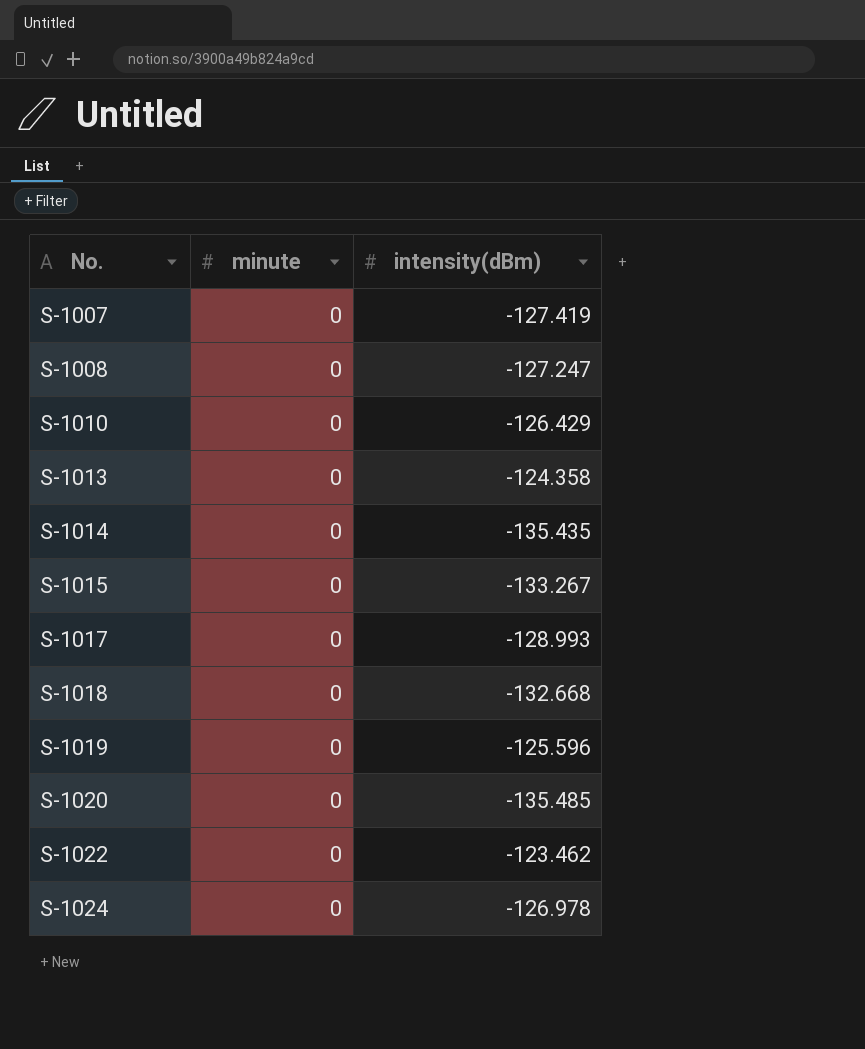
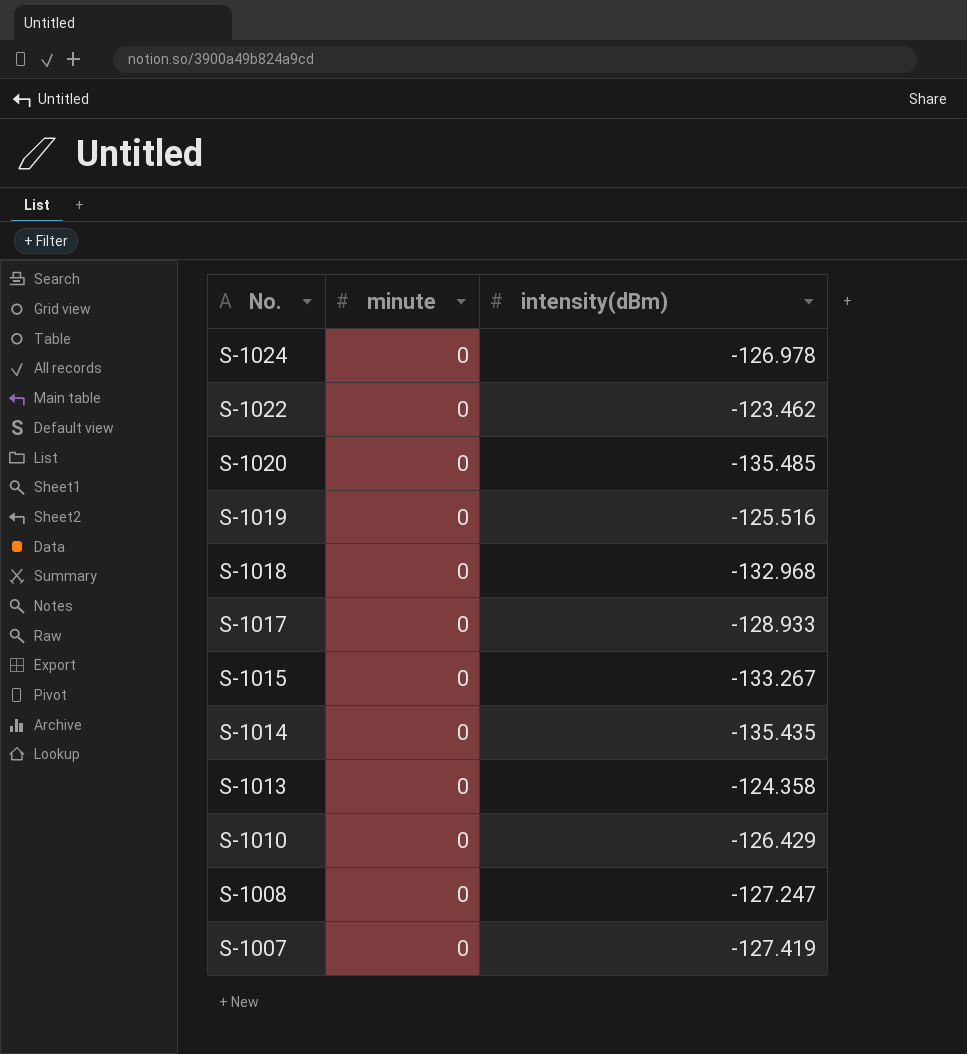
row order: No. ascending -> No. descending
S-1019 | intensity(dBm): -125.596 -> -125.516
S-1018 | intensity(dBm): -132.668 -> -132.968
S-1017 | intensity(dBm): -128.993 -> -128.933

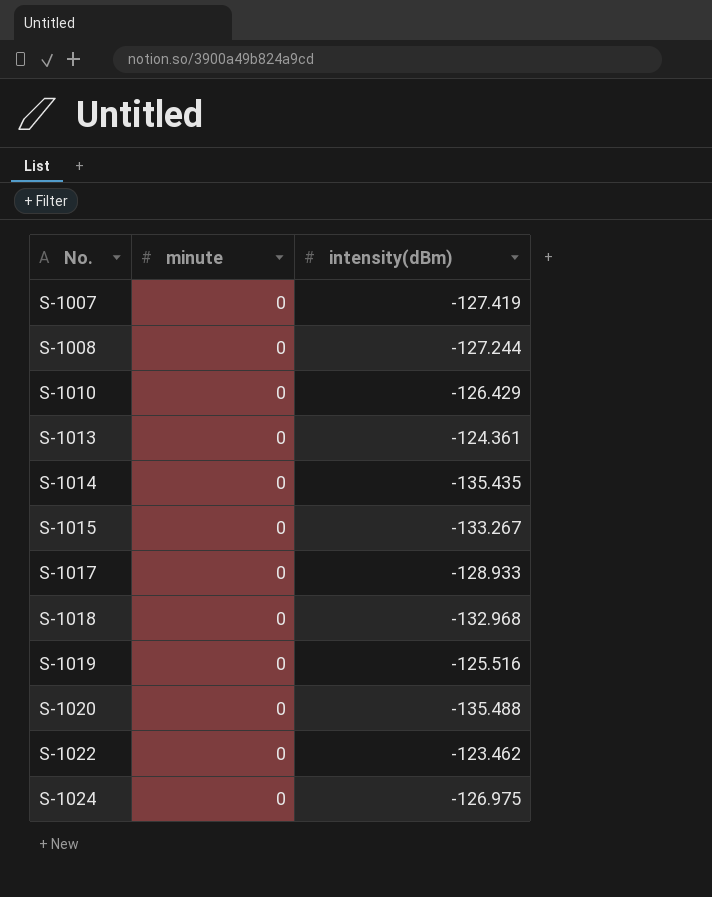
row order: No. descending -> No. ascending
S-1008 | intensity(dBm): -127.247 -> -127.244
S-1013 | intensity(dBm): -124.358 -> -124.361
S-1020 | intensity(dBm): -135.485 -> -135.488
S-1024 | intensity(dBm): -126.978 -> -126.975

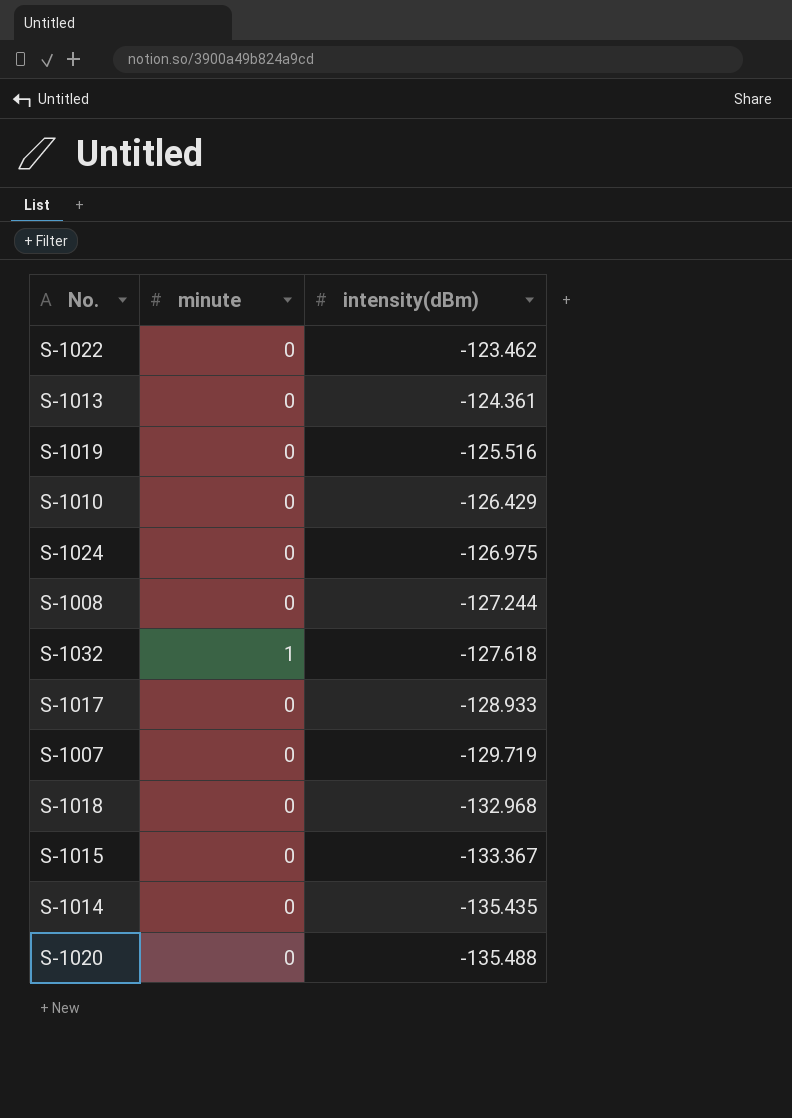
row order: No. ascending -> intensity(dBm) descending
row S-1032: none -> 1 | -127.618
S-1007 | intensity(dBm): -127.419 -> -129.719
S-1015 | intensity(dBm): -133.267 -> -133.367

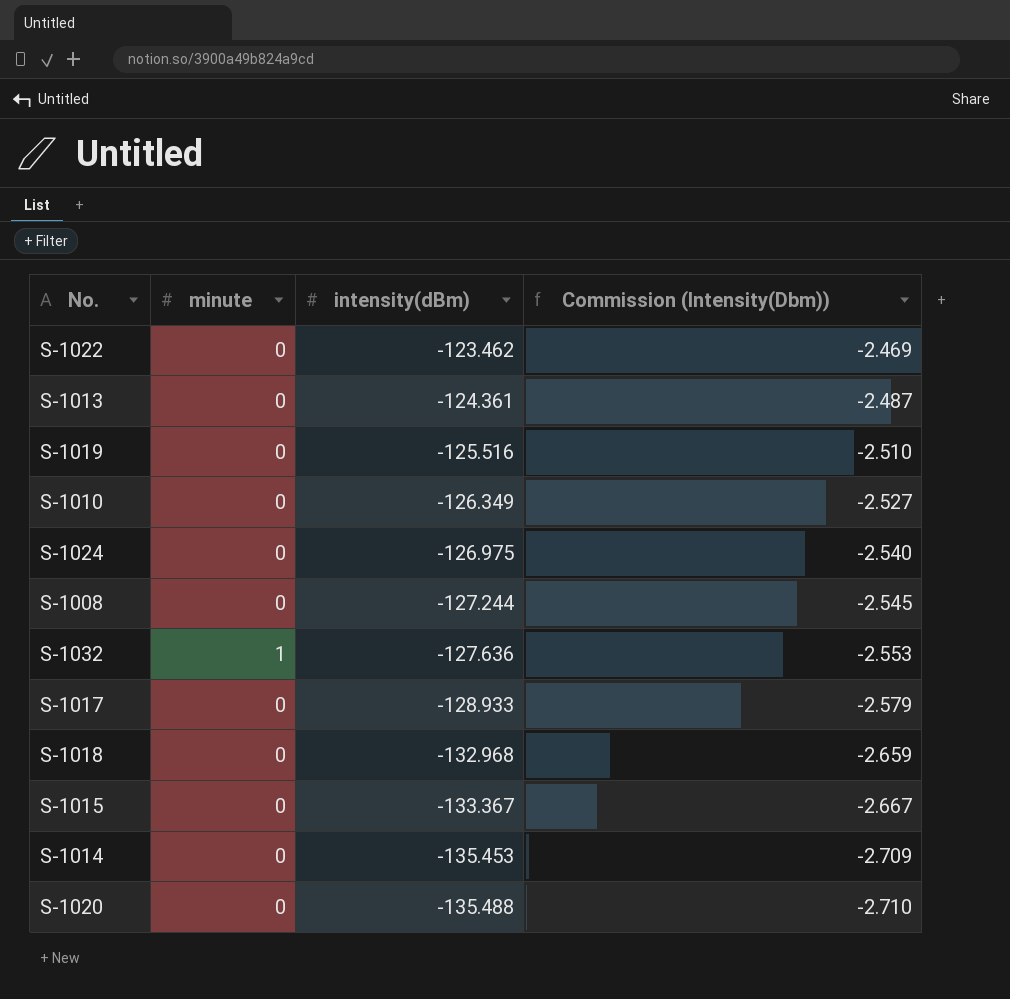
column Commission (Intensity(Dbm)) | formula: none -> [intensity(dBm)] * 0.02
row S-1007: 0 | -129.719 -> none
S-1010 | intensity(dBm): -126.429 -> -126.349
S-1032 | intensity(dBm): -127.618 -> -127.636
S-1014 | intensity(dBm): -135.435 -> -135.453

